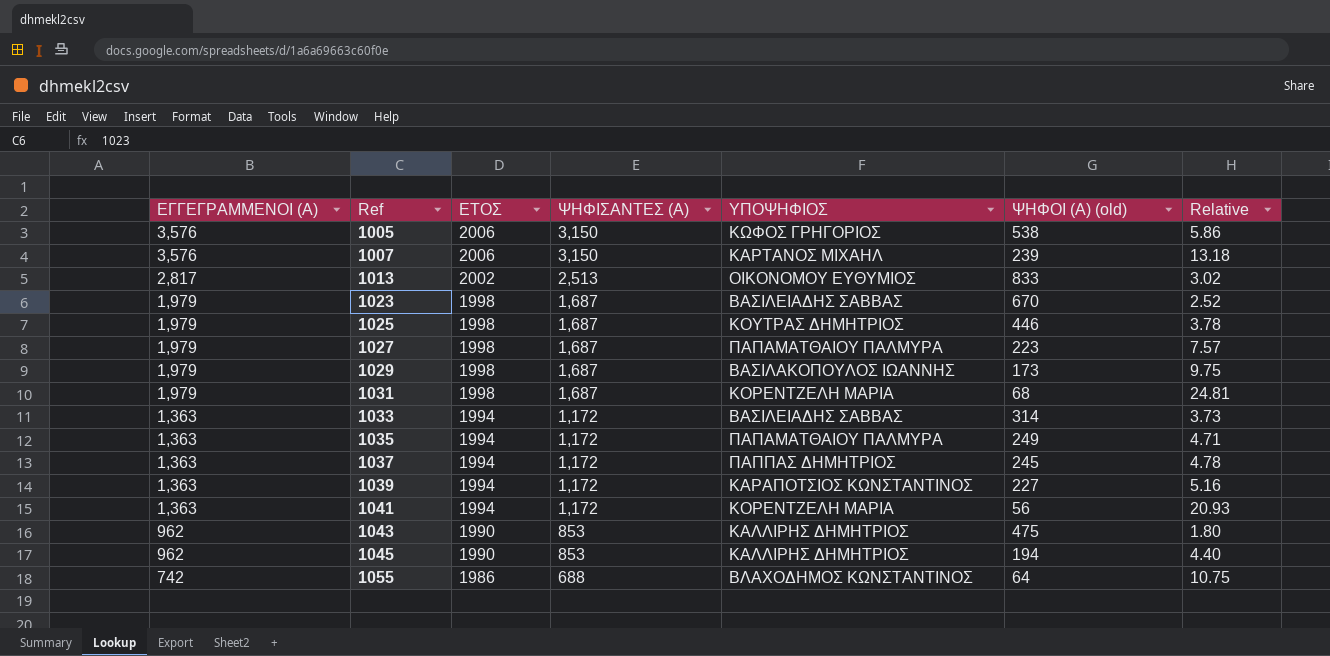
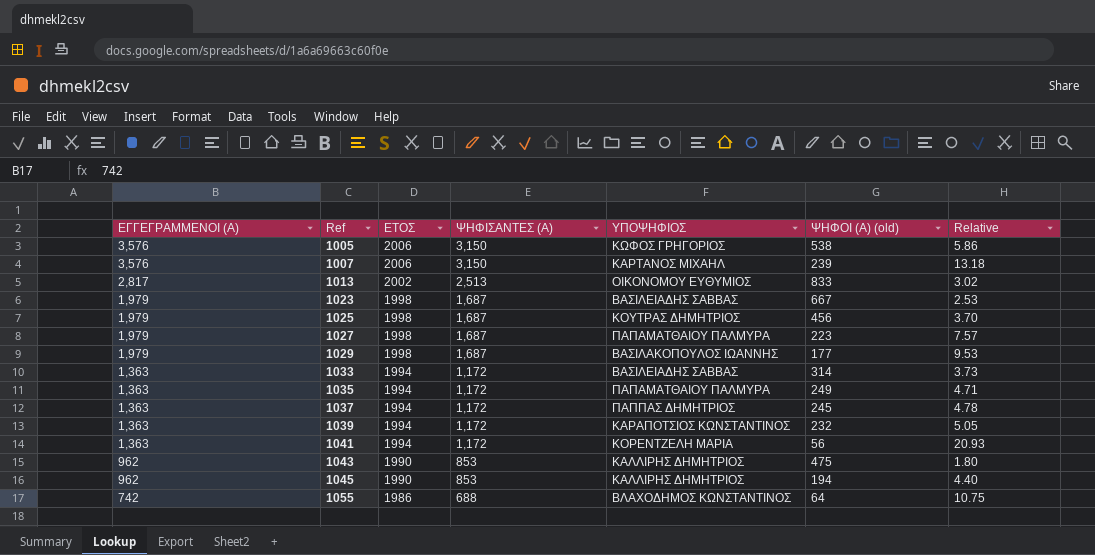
row 1031: 1,979 | 1998 | 1,687 | ΚΟΡΕΝΤΖΕΛΗ ΜΑΡΙΑ | 68 | 24.81 -> none
1023 | ΨΗΦΟΙ (Α) (old): 670 -> 667
1023 | Relative: 2.52 -> 2.53
1025 | ΨΗΦΟΙ (Α) (old): 446 -> 456
1025 | Relative: 3.78 -> 3.70
1029 | ΨΗΦΟΙ (Α) (old): 173 -> 177
1029 | Relative: 9.75 -> 9.53
1039 | ΨΗΦΟΙ (Α) (old): 227 -> 232
1039 | Relative: 5.16 -> 5.05

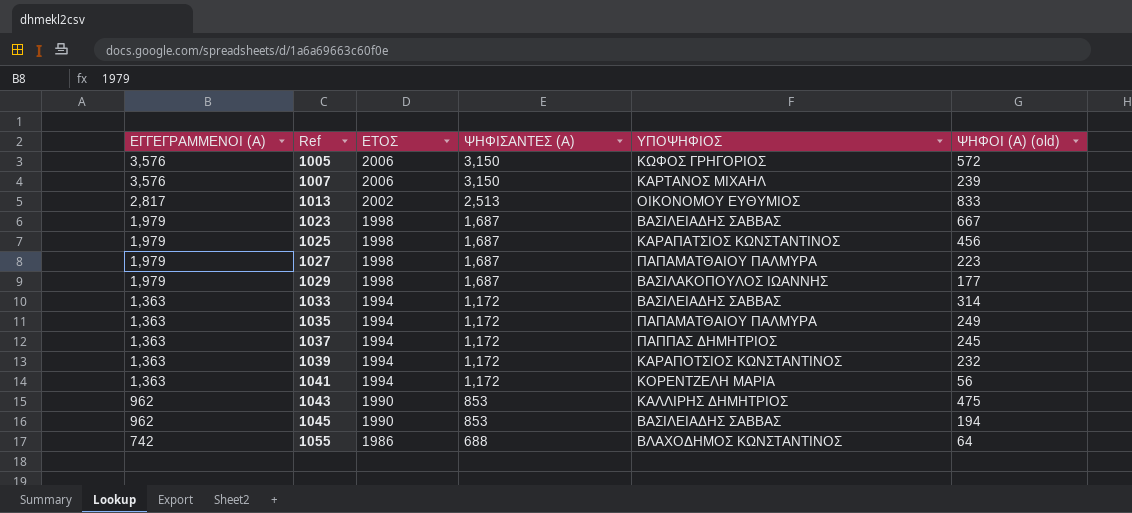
column Relative | formula: [ΨΗΦΙΣΑΝΤΕΣ (Α)] / [ΨΗΦΟΙ (Α) (old)] -> none
1005 | ΨΗΦΟΙ (Α) (old): 538 -> 572
1025 | ΥΠΟΨΗΦΙΟΣ: ΚΟΥΤΡΑΣ ΔΗΜΗΤΡΙΟΣ -> ΚΑΡΑΠΑΤΣΙΟΣ ΚΩΝΣΤΑΝΤΙΝΟΣ
1045 | ΥΠΟΨΗΦΙΟΣ: ΚΑΛΛΙΡΗΣ ΔΗΜΗΤΡΙΟΣ -> ΒΑΣΙΛΕΙΑΔΗΣ ΣΑΒΒΑΣ

